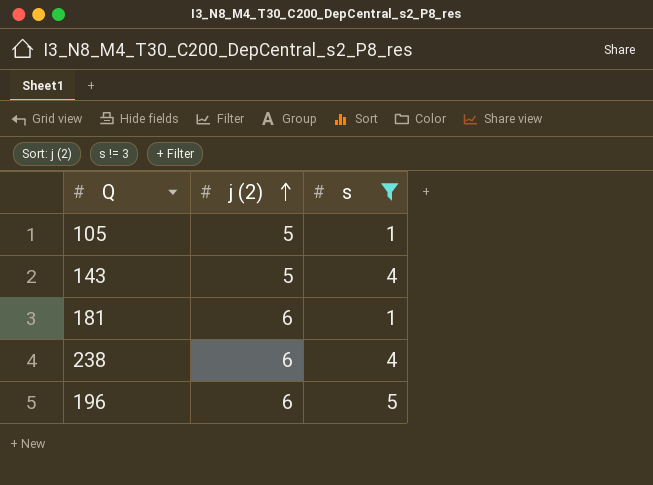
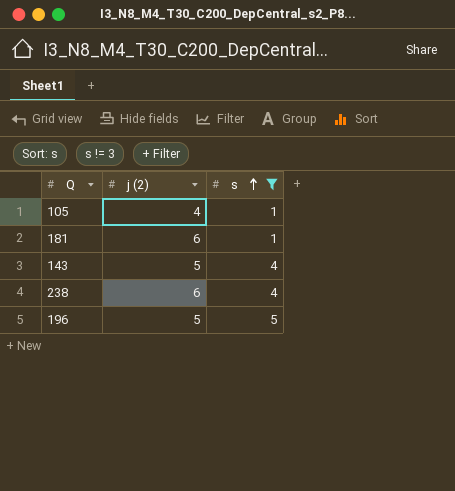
row order: j (2) ascending -> s ascending
105 | j (2): 5 -> 4
196 | j (2): 6 -> 5

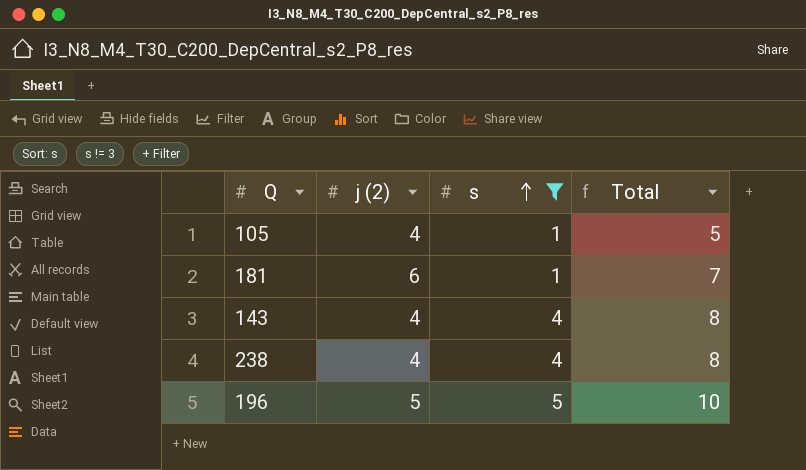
column Total | formula: none -> [j (2)] + [s]
143 | j (2): 5 -> 4
238 | j (2): 6 -> 4

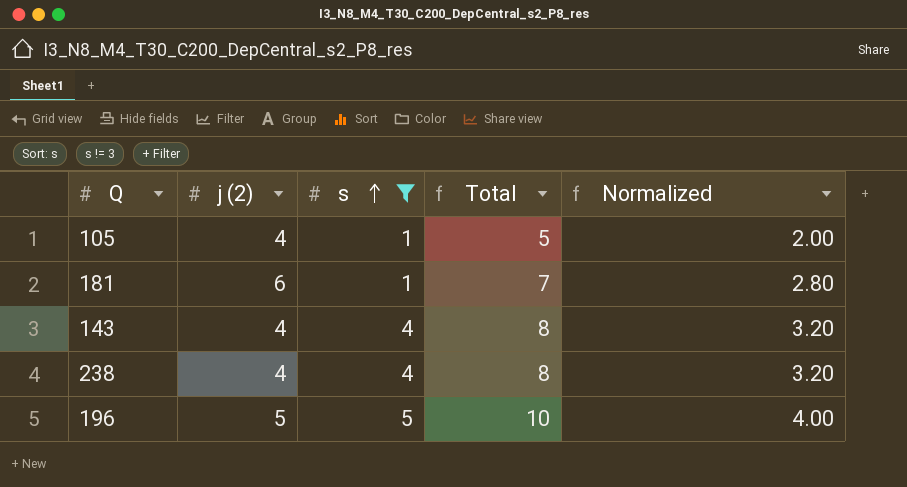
column Normalized | formula: none -> [Total] * 0.4

